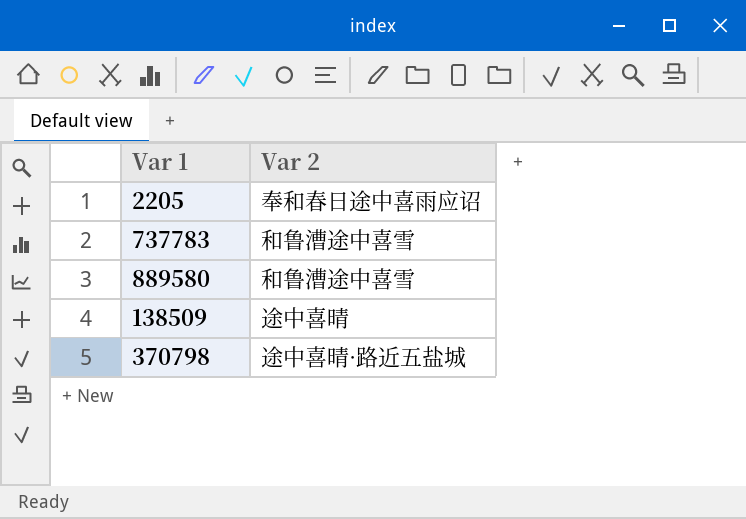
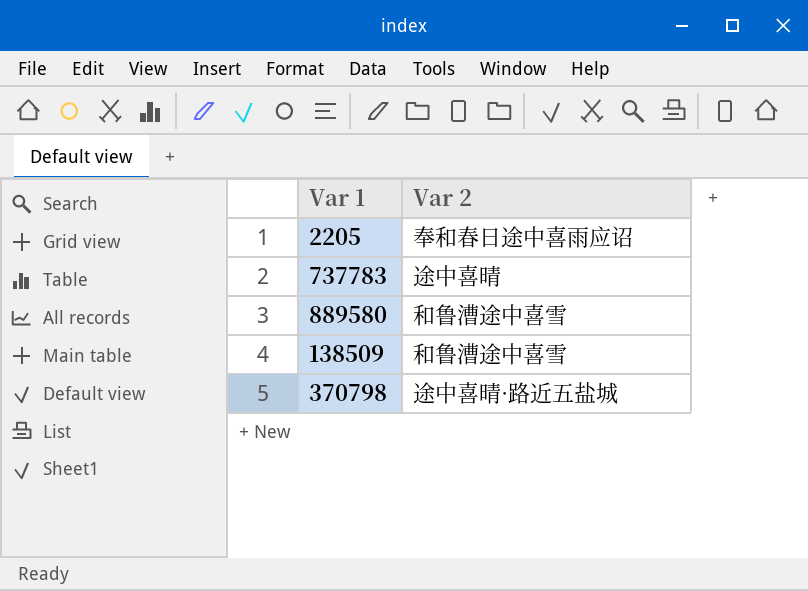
737783 | Var 2: 和鲁漕途中喜雪 -> 途中喜晴
138509 | Var 2: 途中喜晴 -> 和鲁漕途中喜雪

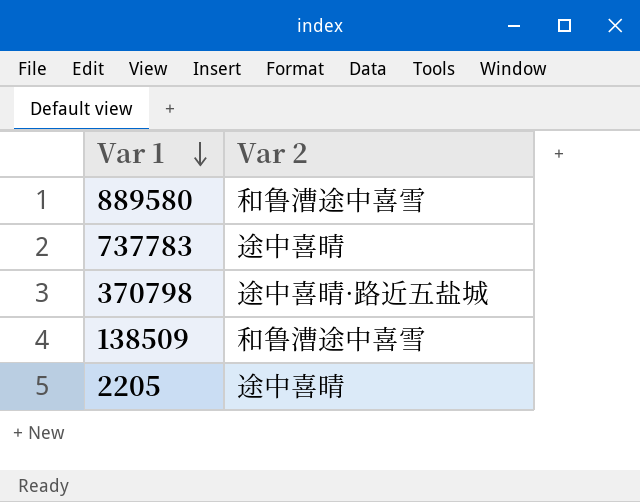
row order: none -> Var 1 descending
2205 | Var 2: 奉和春日途中喜雨应诏 -> 途中喜晴

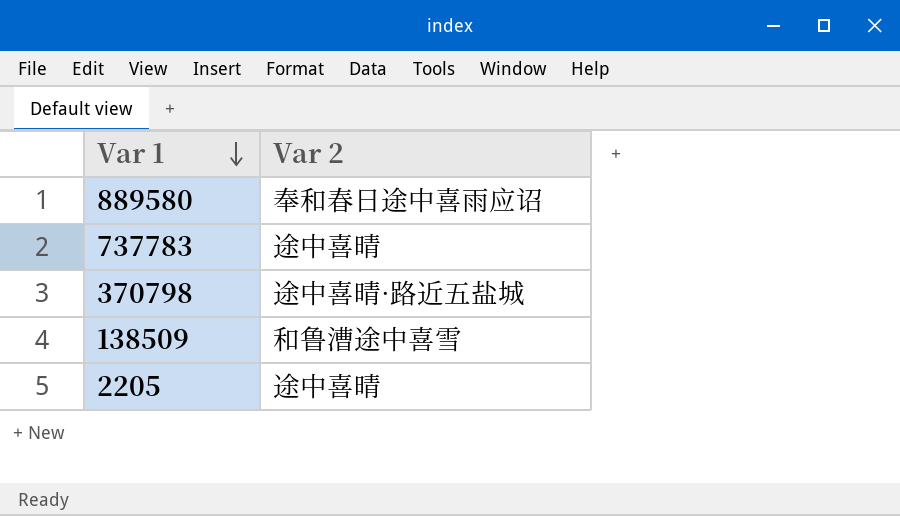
889580 | Var 2: 和鲁漕途中喜雪 -> 奉和春日途中喜雨应诏

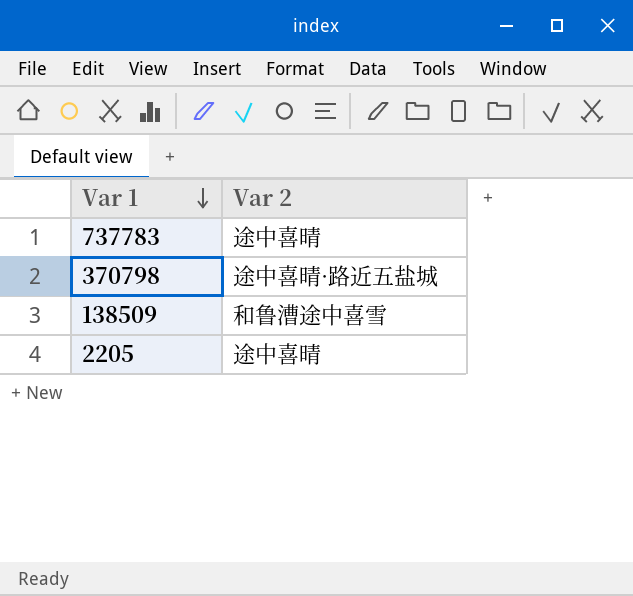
row 889580: 奉和春日途中喜雨应诏 -> none

